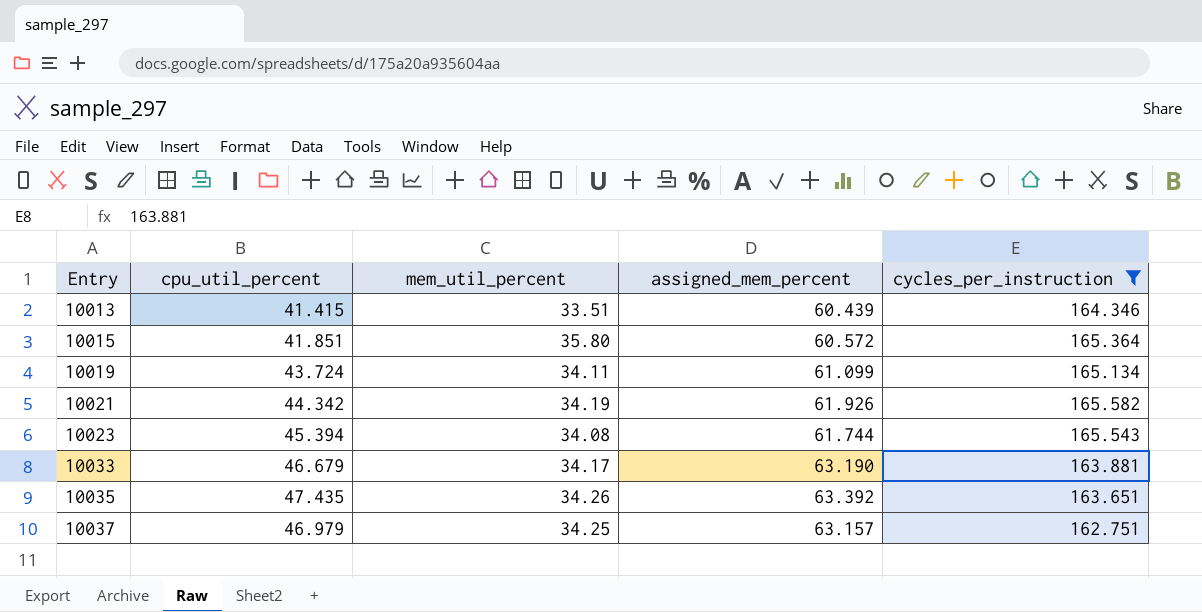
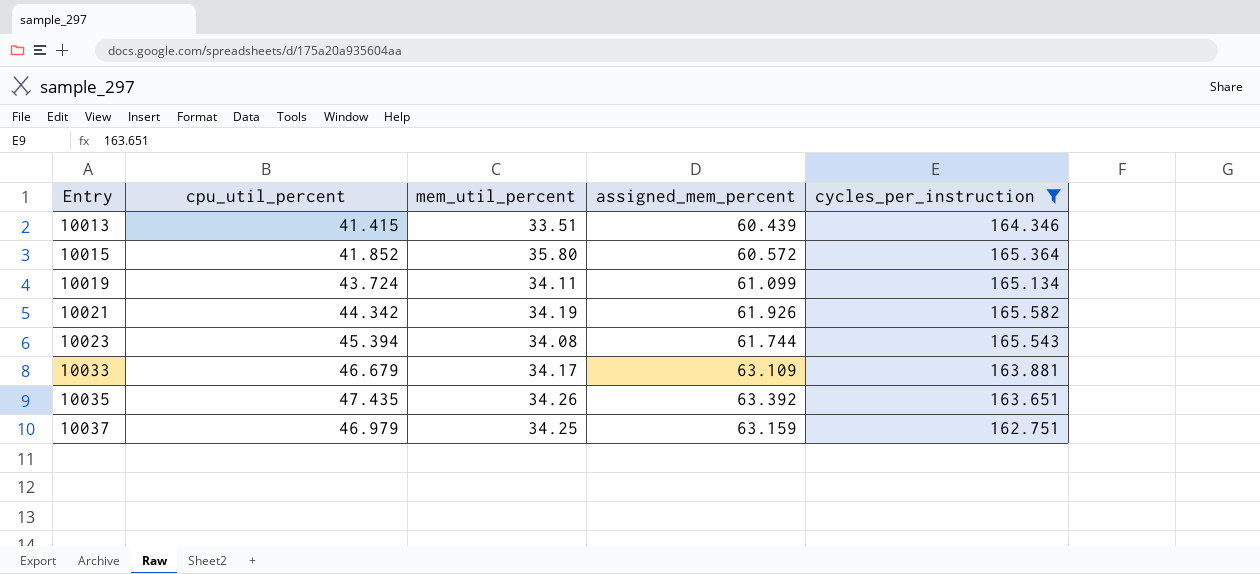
10015 | cpu_util_percent: 41.851 -> 41.852
10033 | assigned_mem_percent: 63.190 -> 63.109
10037 | assigned_mem_percent: 63.157 -> 63.159

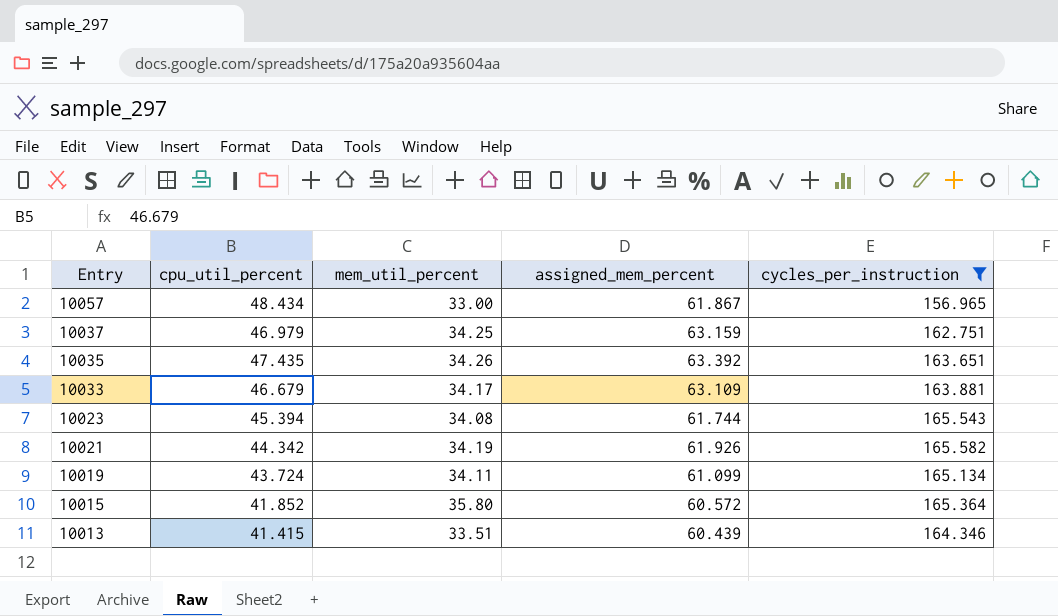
row order: Entry ascending -> Entry descending
row 10057: none -> 48.434 | 33.00 | 61.867 | 156.965

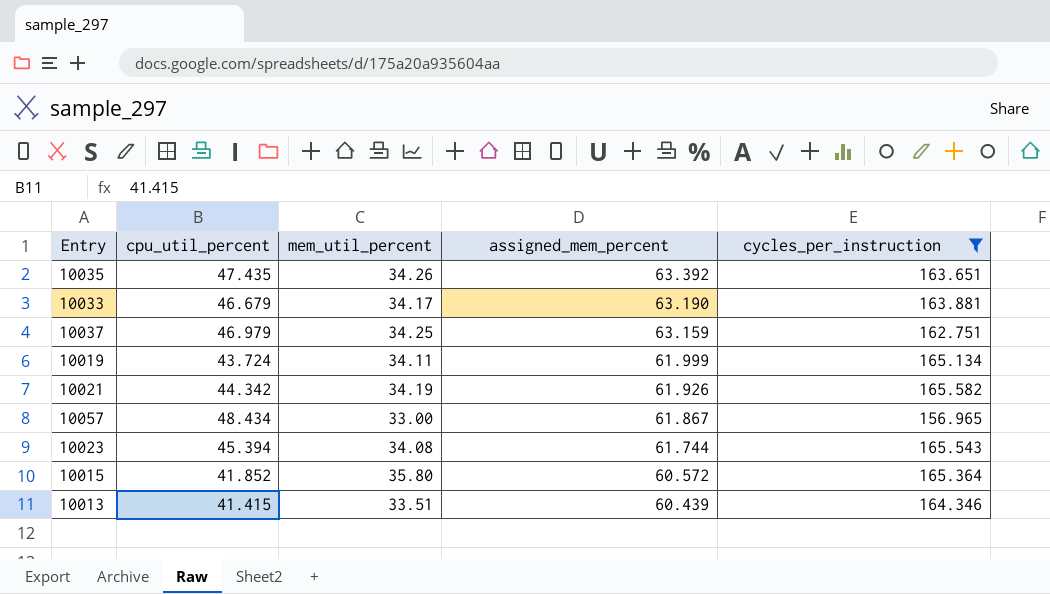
row order: Entry descending -> assigned_mem_percent descending
10033 | assigned_mem_percent: 63.109 -> 63.190
10019 | assigned_mem_percent: 61.099 -> 61.999

